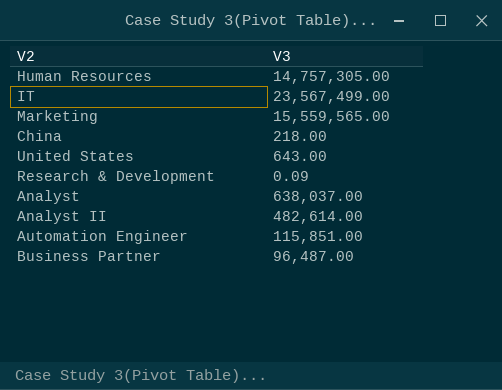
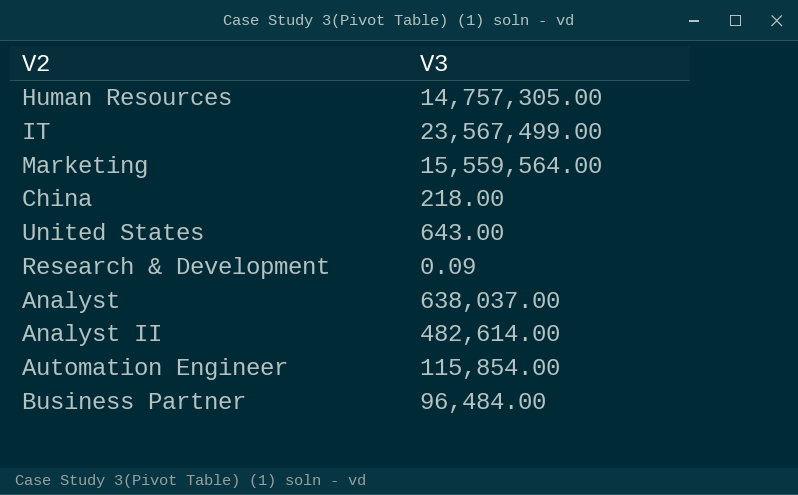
Marketing | V3: 15,559,565.00 -> 15,559,564.00
Automation Engineer | V3: 115,851.00 -> 115,854.00
Business Partner | V3: 96,487.00 -> 96,484.00

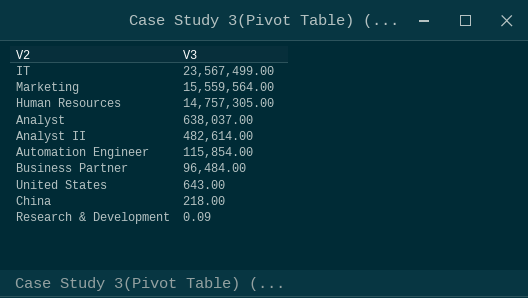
row order: none -> V3 descending

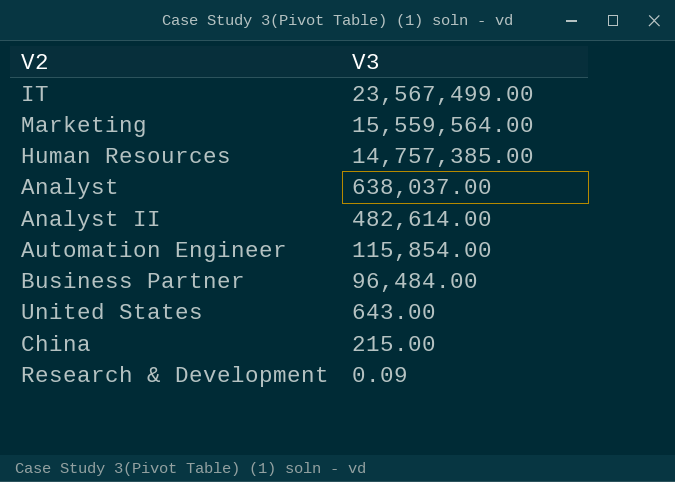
Human Resources | V3: 14,757,305.00 -> 14,757,385.00
China | V3: 218.00 -> 215.00

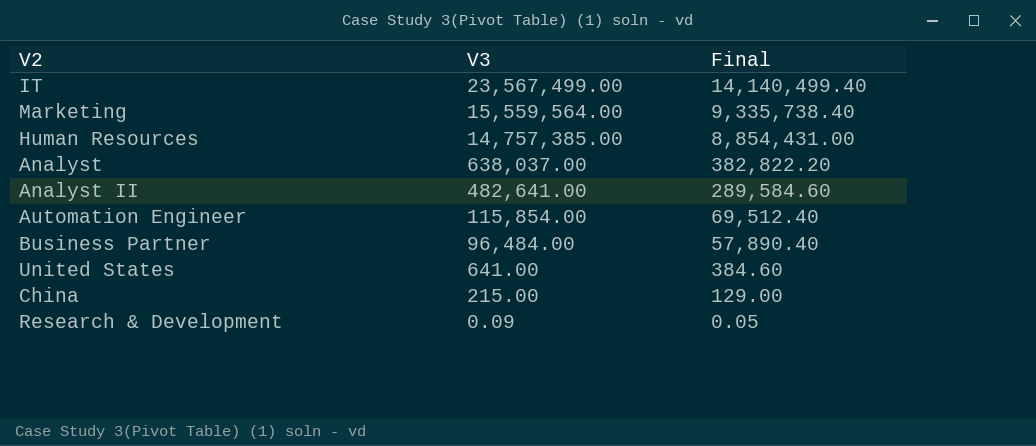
column Final | formula: none -> [V3] * 0.6
Analyst II | V3: 482,614.00 -> 482,641.00
United States | V3: 643.00 -> 641.00

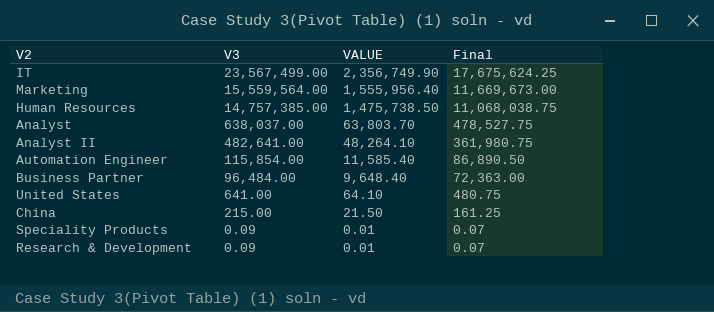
column VALUE | formula: none -> [V3] * 0.1
column Final | formula: [V3] * 0.6 -> [V3] * 0.75
row Speciality Products: none -> 0.09 | 0.01 | 0.07

